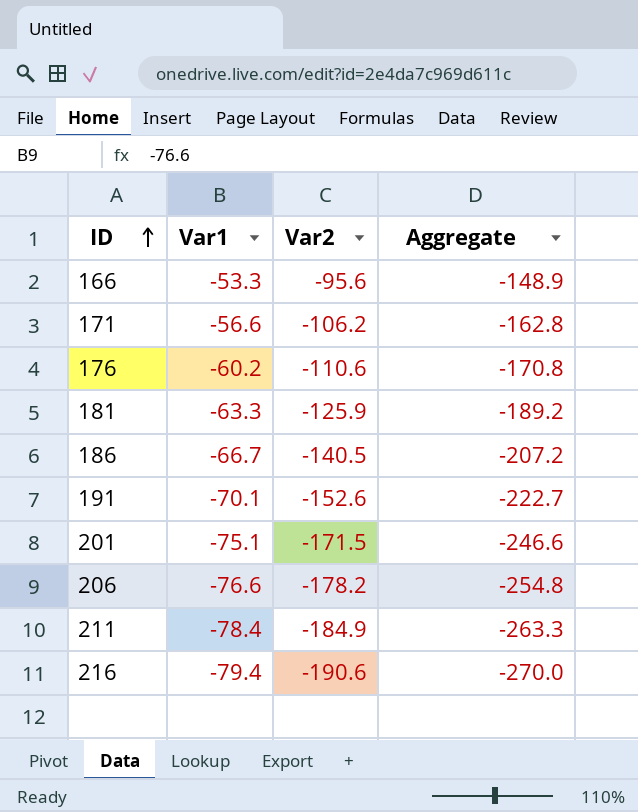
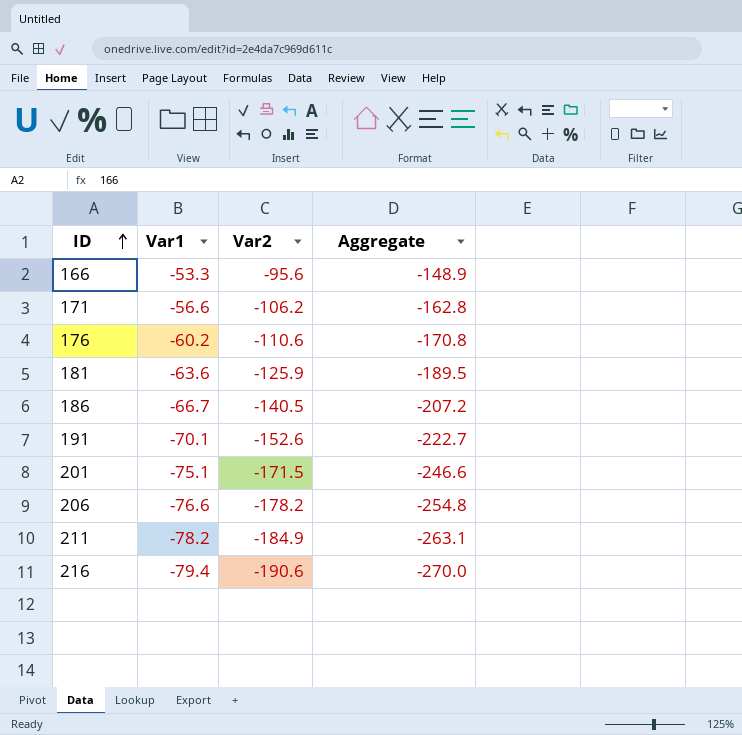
181 | Var1: -63.3 -> -63.6
181 | Aggregate: -189.2 -> -189.5
211 | Var1: -78.4 -> -78.2
211 | Aggregate: -263.3 -> -263.1

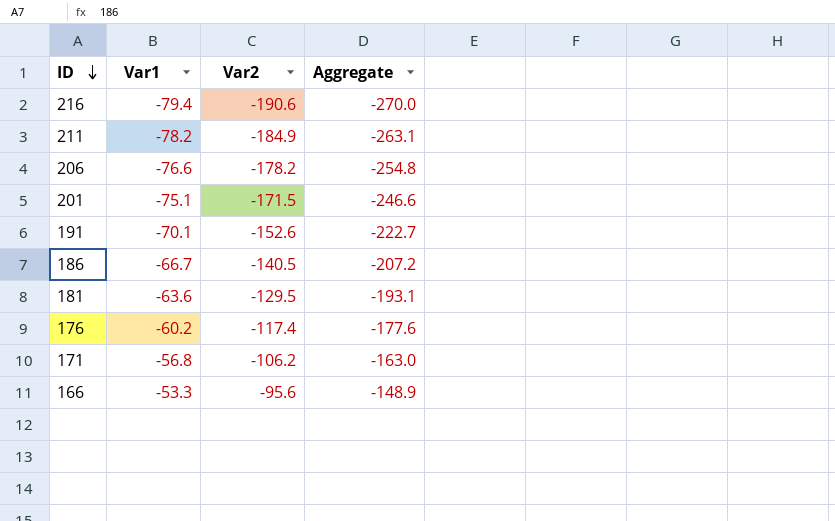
row order: ID ascending -> ID descending
181 | Var2: -125.9 -> -129.5
181 | Aggregate: -189.5 -> -193.1
176 | Var2: -110.6 -> -117.4
176 | Aggregate: -170.8 -> -177.6
171 | Var1: -56.6 -> -56.8
171 | Aggregate: -162.8 -> -163.0

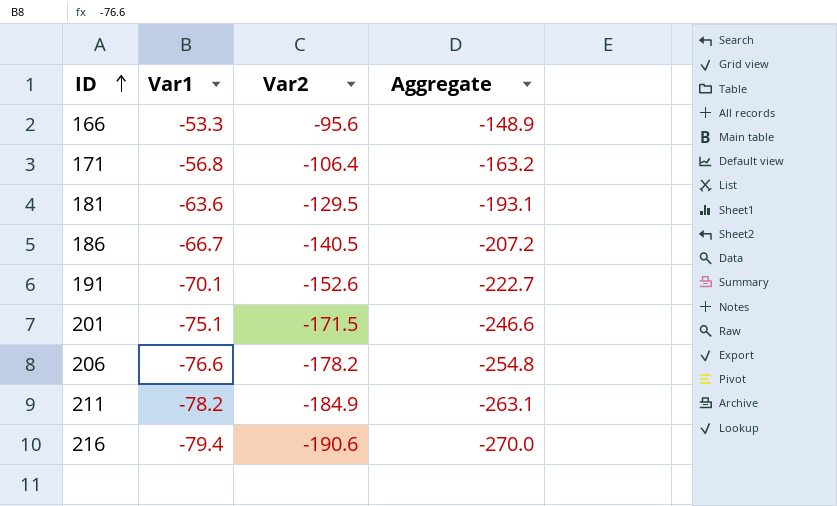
row order: ID descending -> ID ascending
row 176: -60.2 | -117.4 | -177.6 -> none
171 | Var2: -106.2 -> -106.4
171 | Aggregate: -163.0 -> -163.2

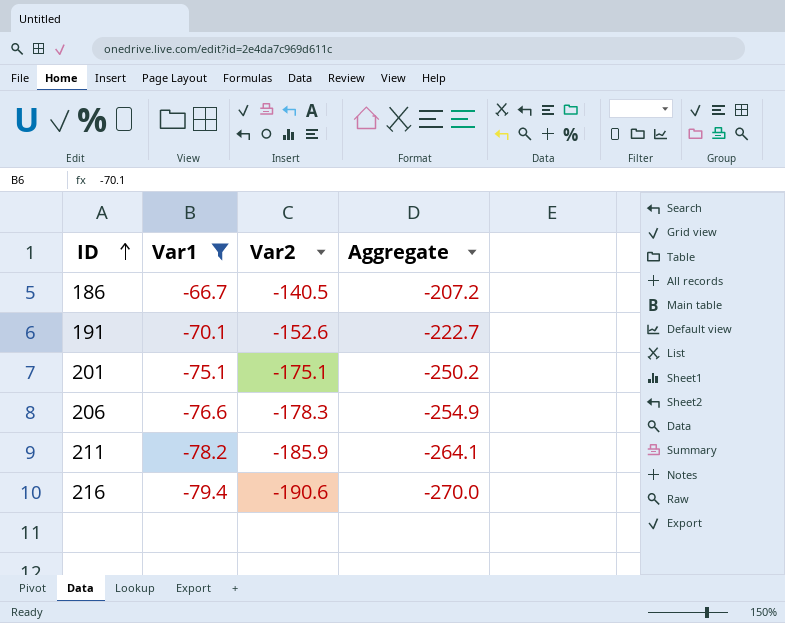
filter: none -> Var1 <= -66.7
201 | Var2: -171.5 -> -175.1
201 | Aggregate: -246.6 -> -250.2
206 | Var2: -178.2 -> -178.3
206 | Aggregate: -254.8 -> -254.9
211 | Var2: -184.9 -> -185.9
211 | Aggregate: -263.1 -> -264.1

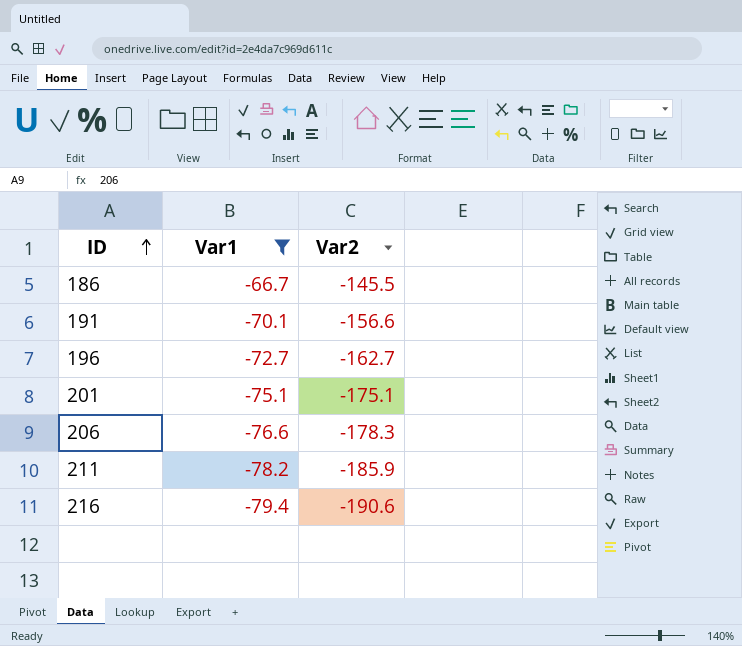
column Aggregate | formula: [Var1] + [Var2] -> none
186 | Var2: -140.5 -> -145.5
191 | Var2: -152.6 -> -156.6
row 196: none -> -72.7 | -162.7

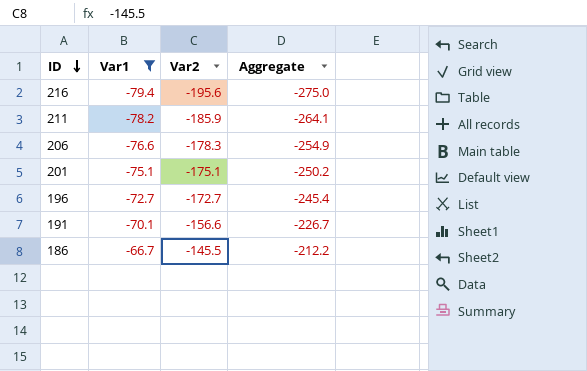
row order: ID ascending -> ID descending
column Aggregate | formula: none -> [Var1] + [Var2]
216 | Var2: -190.6 -> -195.6
196 | Var2: -162.7 -> -172.7

